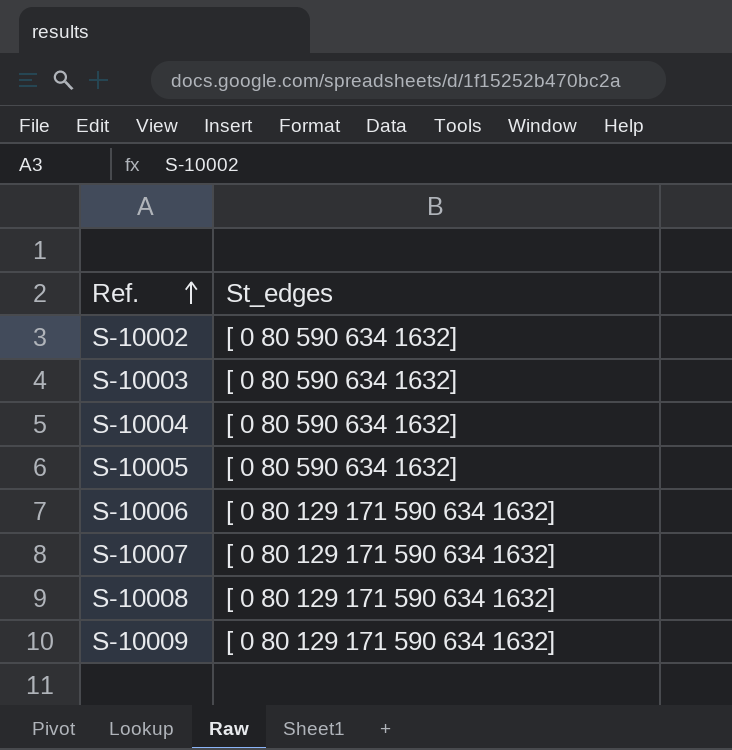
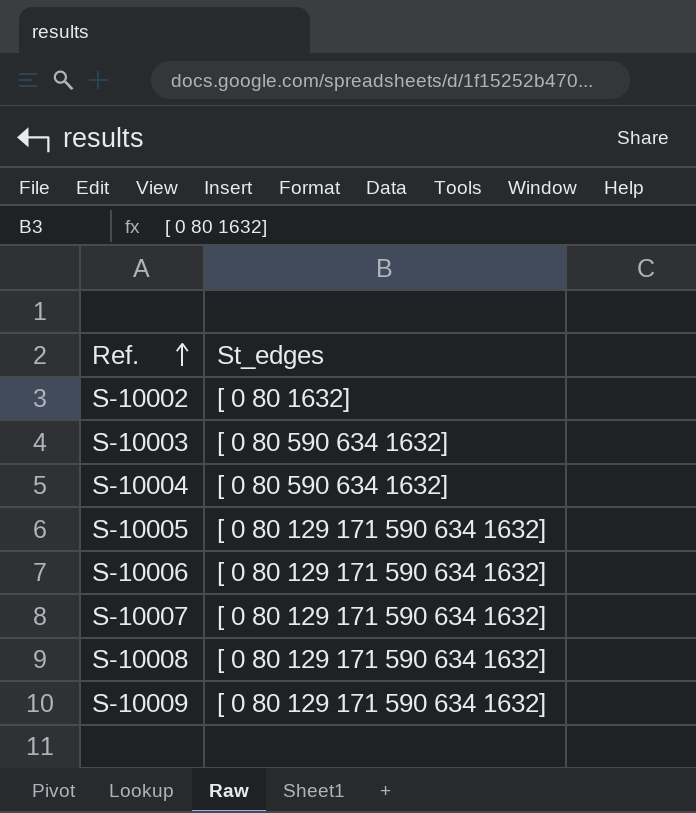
S-10002 | St_edges: [ 0 80 590 634 1632] -> [ 0 80 1632]
S-10005 | St_edges: [ 0 80 590 634 1632] -> [ 0 80 129 171 590 634 1632]

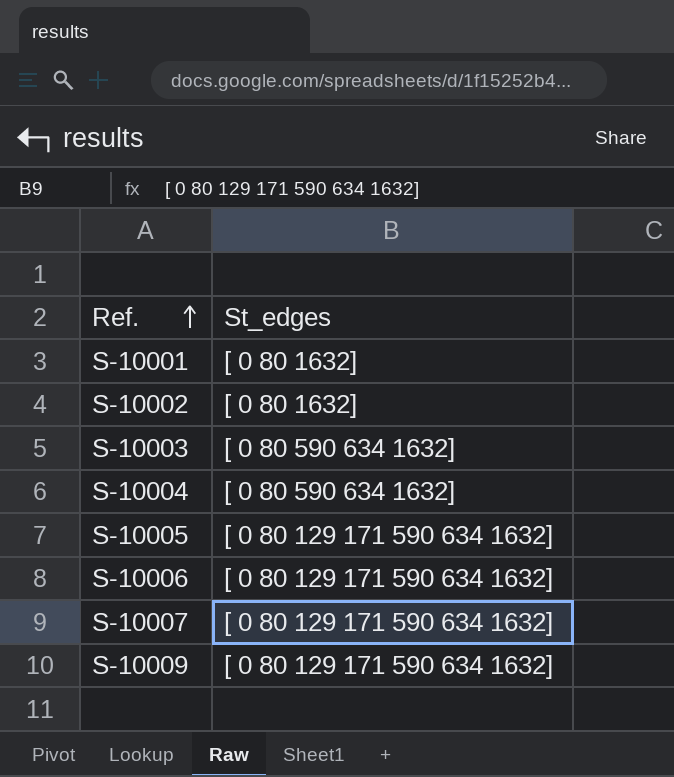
row S-10008: [ 0 80 129 171 590 634 1632] -> none
row S-10001: none -> [ 0 80 1632]

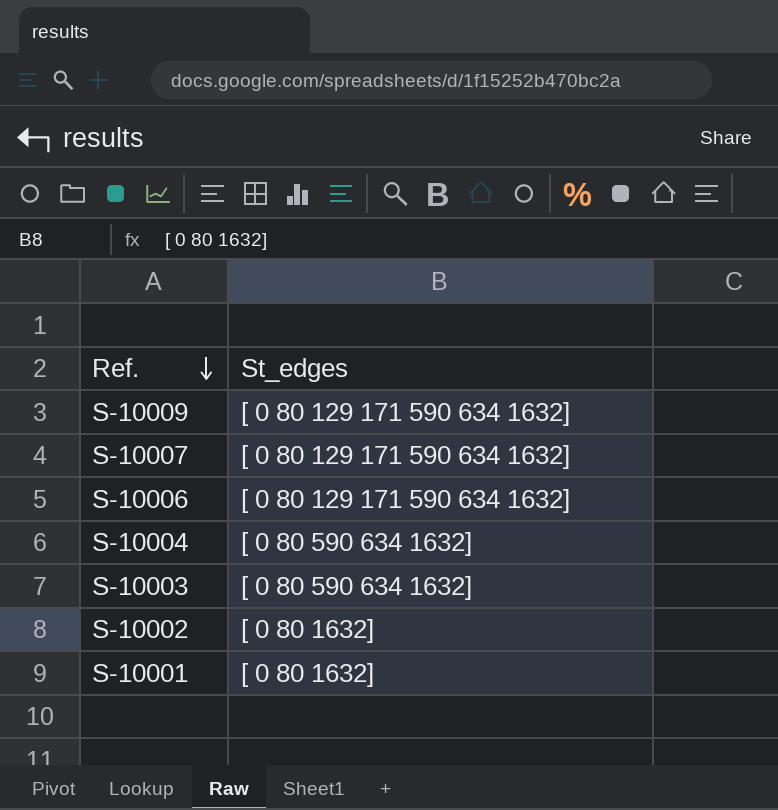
row order: Ref. ascending -> Ref. descending
row S-10005: [ 0 80 129 171 590 634 1632] -> none

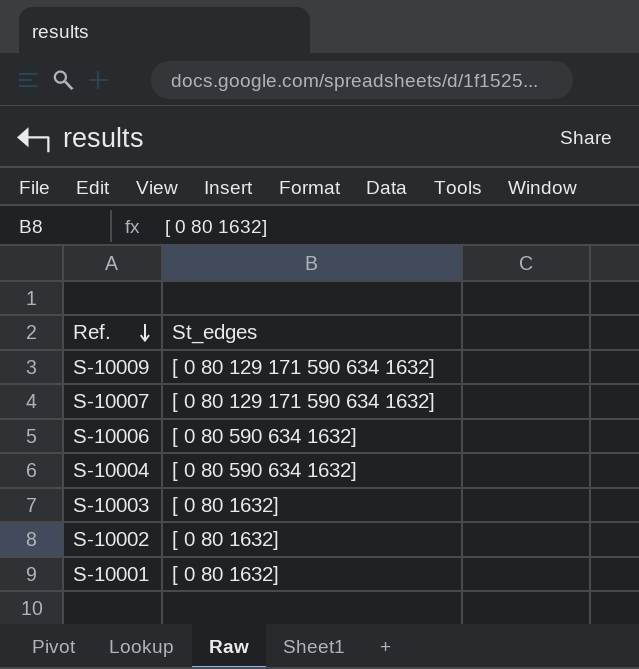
S-10006 | St_edges: [ 0 80 129 171 590 634 1632] -> [ 0 80 590 634 1632]
S-10003 | St_edges: [ 0 80 590 634 1632] -> [ 0 80 1632]

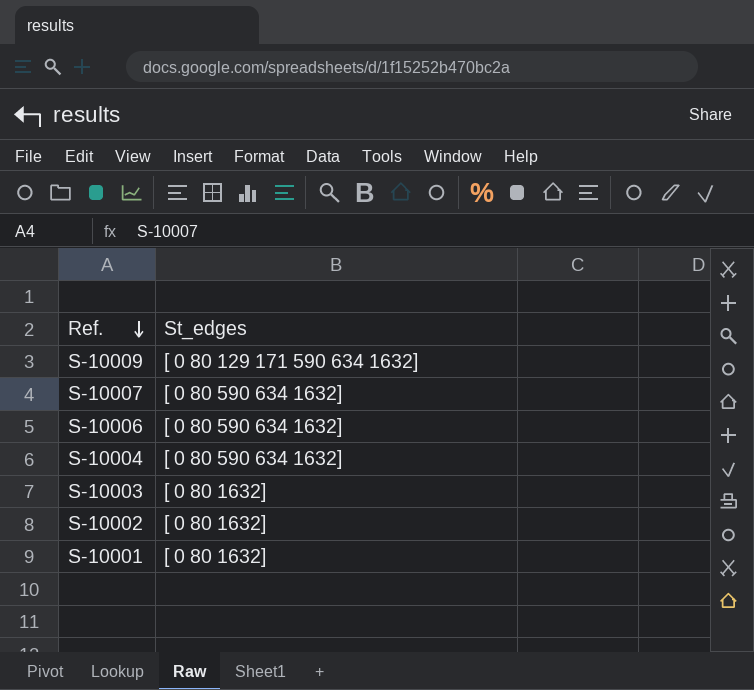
S-10007 | St_edges: [ 0 80 129 171 590 634 1632] -> [ 0 80 590 634 1632]

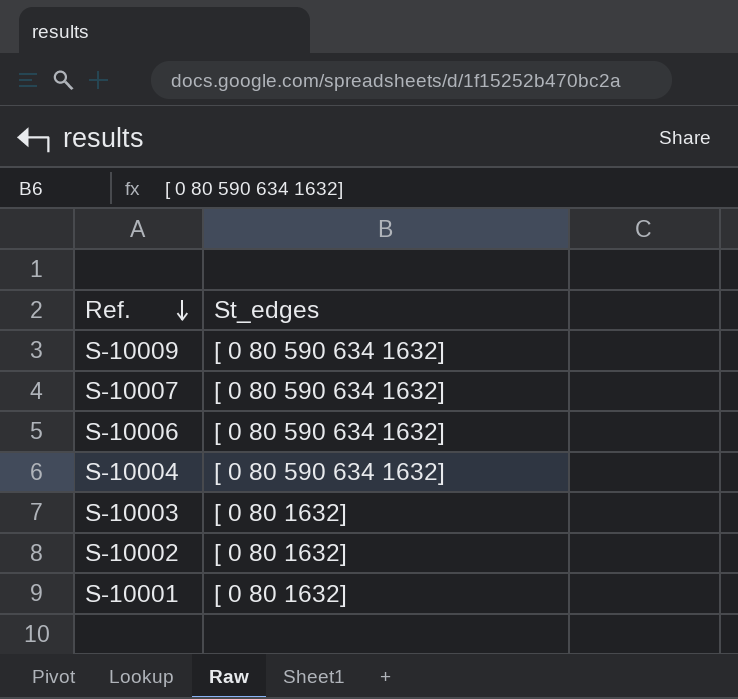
S-10009 | St_edges: [ 0 80 129 171 590 634 1632] -> [ 0 80 590 634 1632]

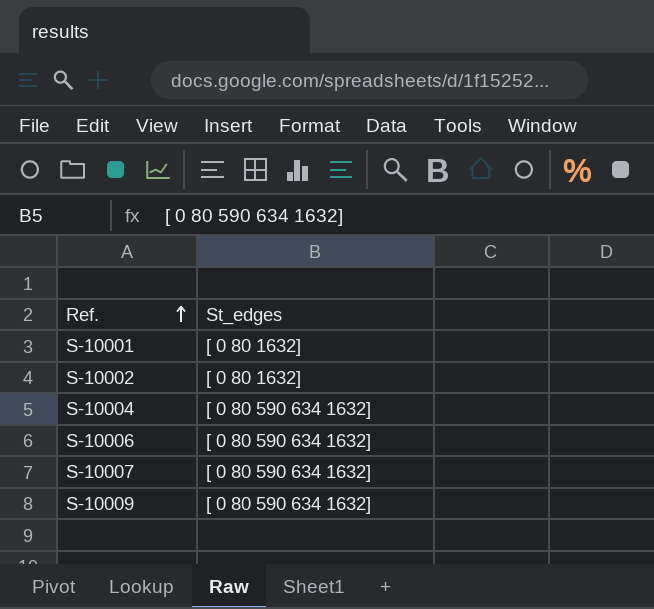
row order: Ref. descending -> Ref. ascending
row S-10003: [ 0 80 1632] -> none

